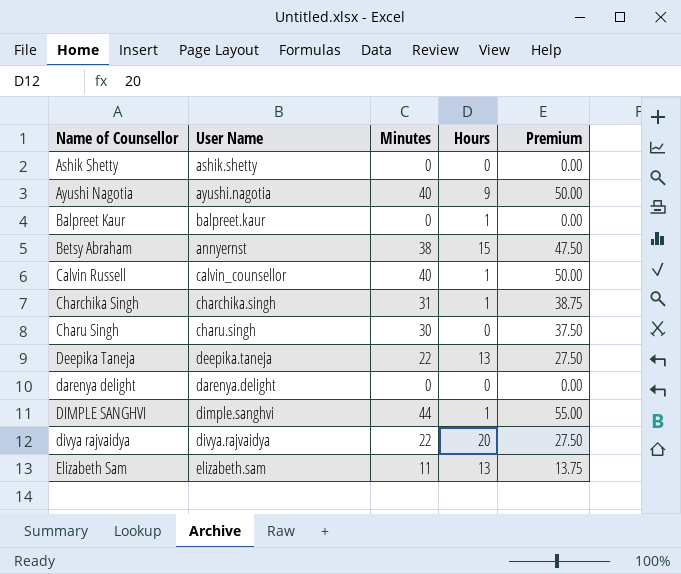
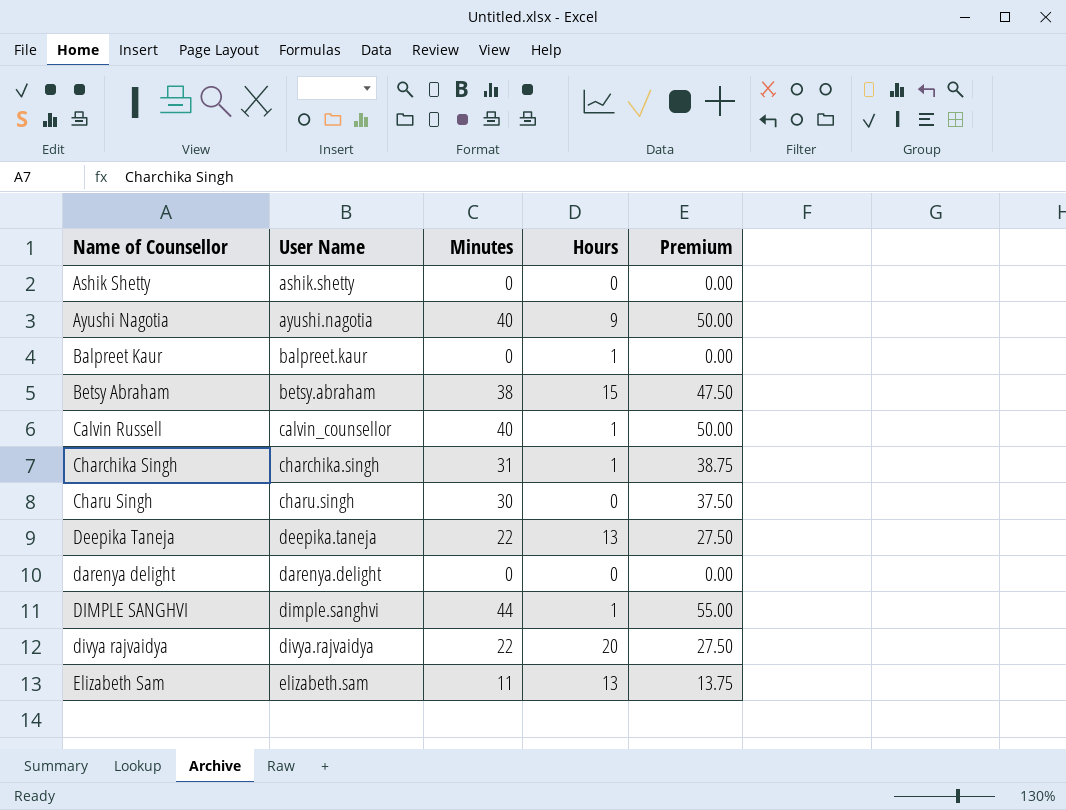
Betsy Abraham | User Name: annyernst -> betsy.abraham

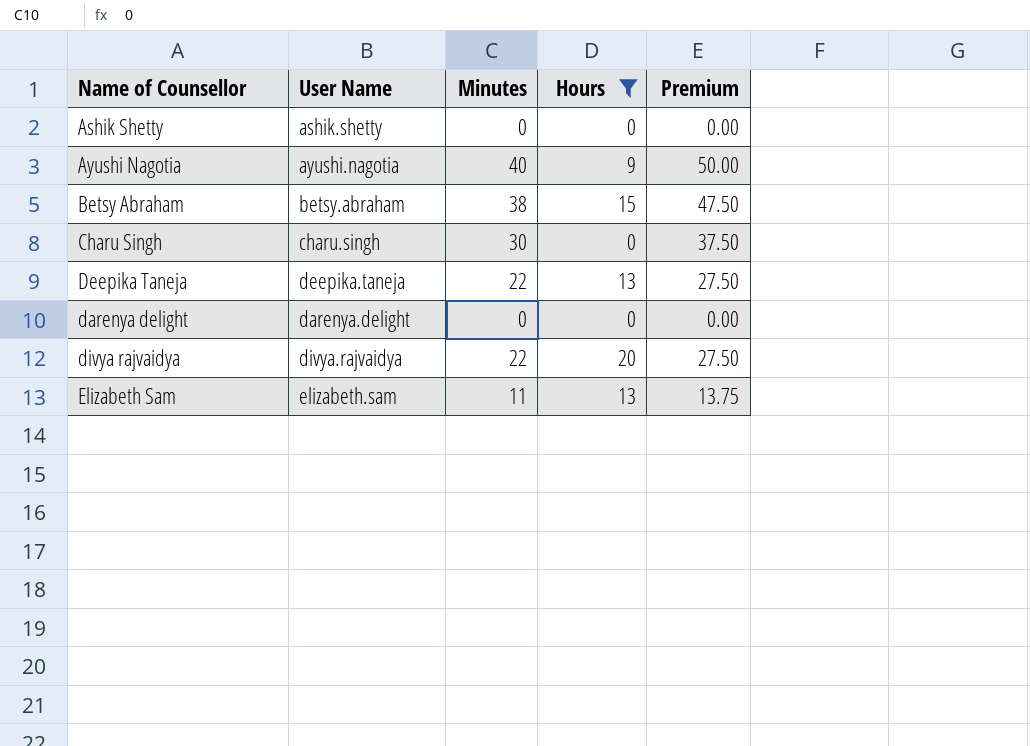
filter: none -> Hours != 1

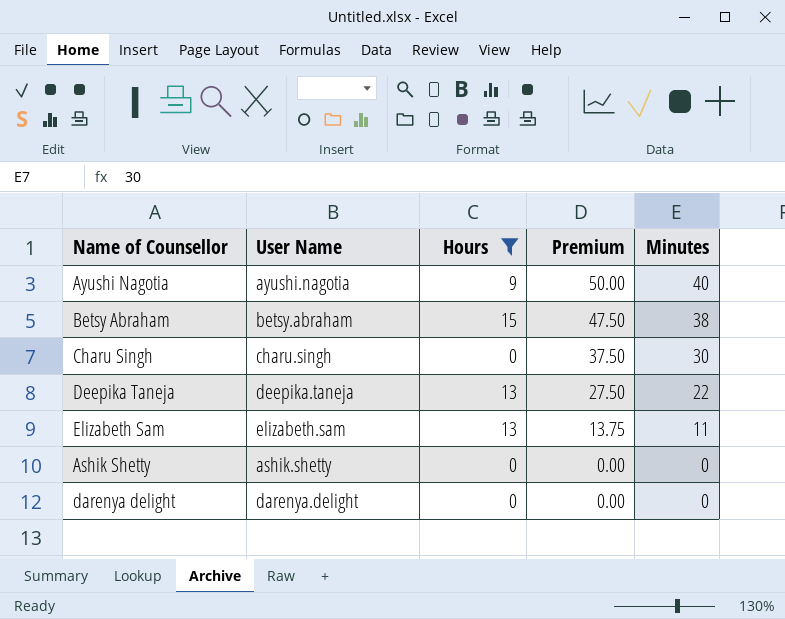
row order: none -> Premium descending
column Minutes | position: 3 -> 5
row divya rajvaidya: divya.rajvaidya | 22 | 20 | 27.50 -> none

